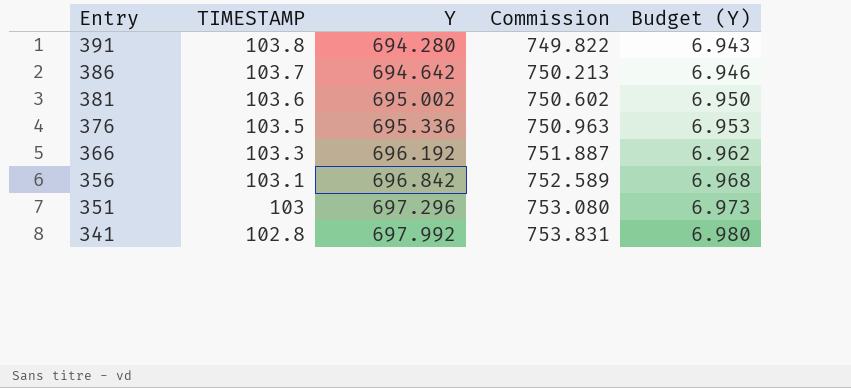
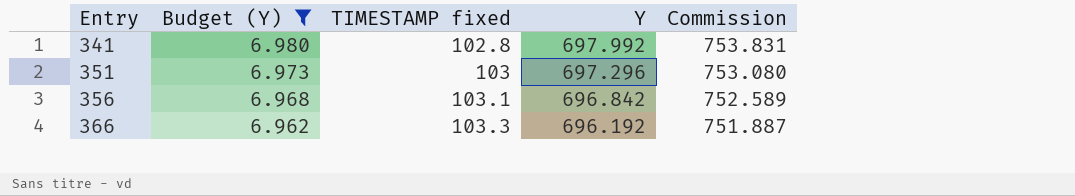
filter: none -> Budget (Y) >= 6.962
row order: Entry descending -> Entry ascending
column Budget (Y) | position: 5 -> 2
column name: TIMESTAMP -> TIMESTAMP fixed

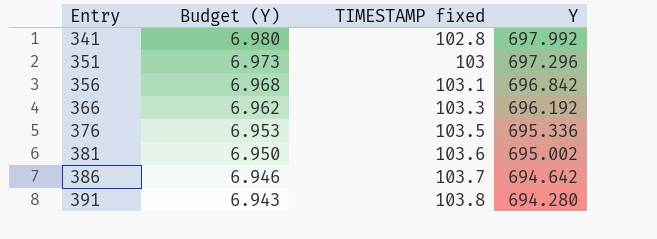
filter: Budget (Y) >= 6.962 -> none
column Commission | formula: [Y] * 1.08 -> none

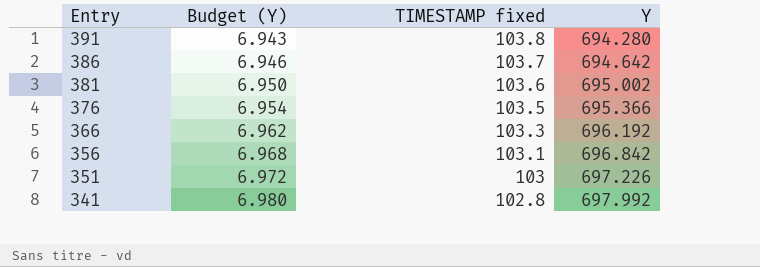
row order: Entry ascending -> Entry descending
376 | Budget (Y): 6.953 -> 6.954
376 | Y: 695.336 -> 695.366
351 | Budget (Y): 6.973 -> 6.972
351 | Y: 697.296 -> 697.226

